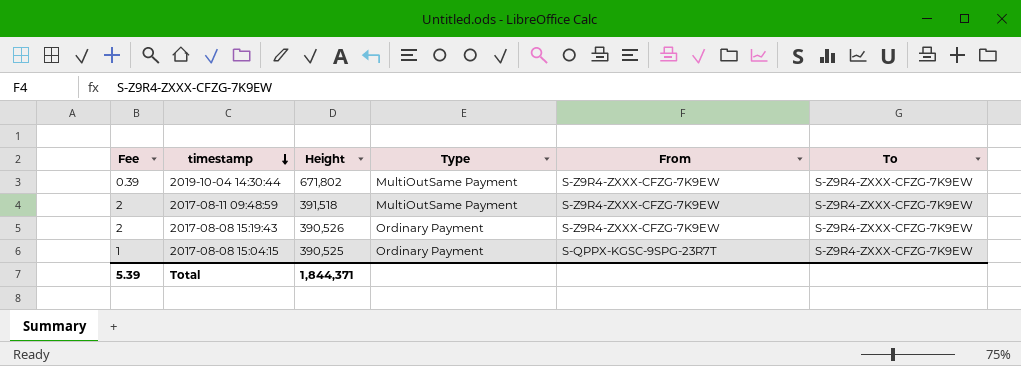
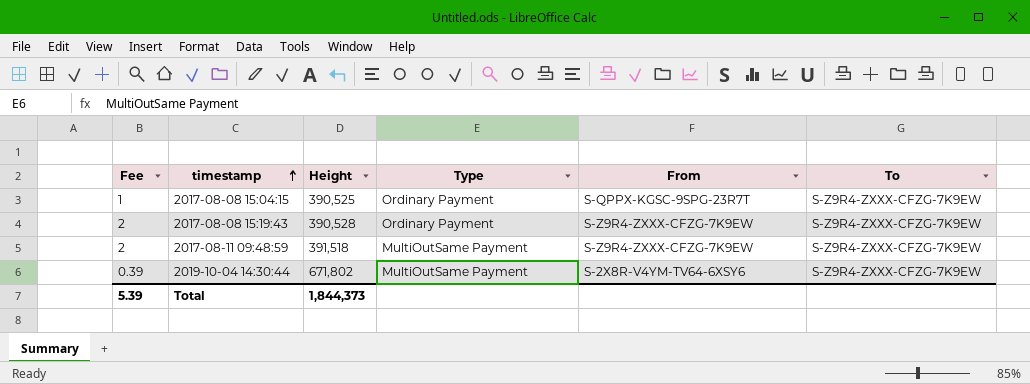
row order: timestamp descending -> timestamp ascending
2017-08-08 15:19:43 | Height: 390,526 -> 390,528
2019-10-04 14:30:44 | From: S-Z9R4-ZXXX-CFZG-7K9EW -> S-2X8R-V4YM-TV64-6XSY6
Total | Height: 1,844,371 -> 1,844,373

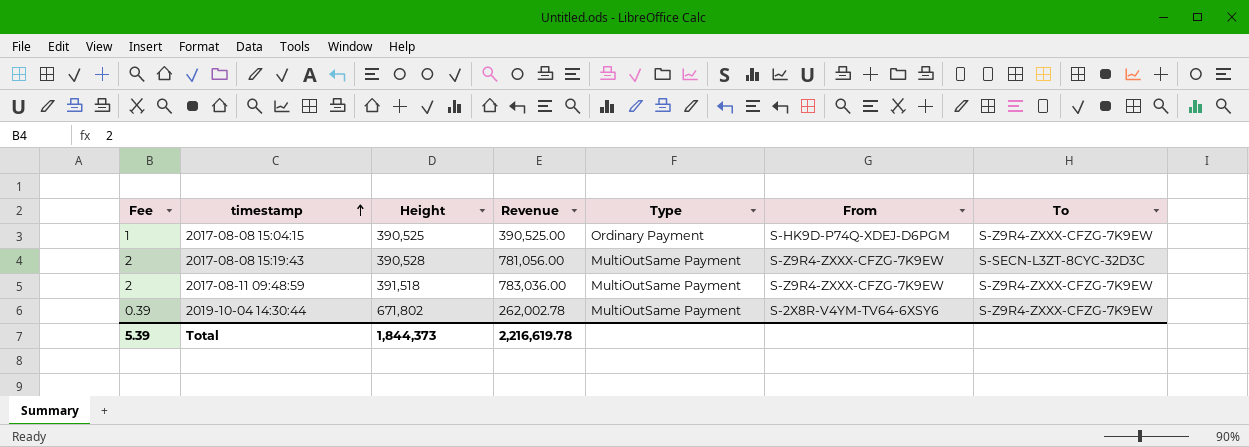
column Revenue | formula: none -> [Fee] * [Height]
2017-08-08 15:04:15 | From: S-QPPX-KGSC-9SPG-23R7T -> S-HK9D-P74Q-XDEJ-D6PGM
2017-08-08 15:19:43 | Type: Ordinary Payment -> MultiOutSame Payment
2017-08-08 15:19:43 | To: S-Z9R4-ZXXX-CFZG-7K9EW -> S-SECN-L3ZT-8CYC-32D3C

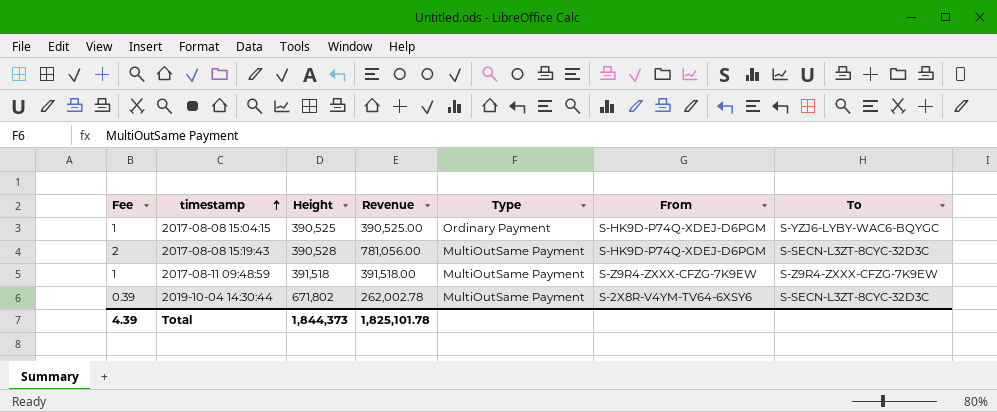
2017-08-08 15:04:15 | To: S-Z9R4-ZXXX-CFZG-7K9EW -> S-YZJ6-LYBY-WAC6-BQYGC
2017-08-08 15:19:43 | From: S-Z9R4-ZXXX-CFZG-7K9EW -> S-HK9D-P74Q-XDEJ-D6PGM
2017-08-11 09:48:59 | Fee: 2 -> 1
2017-08-11 09:48:59 | Revenue: 783,036.00 -> 391,518.00
2019-10-04 14:30:44 | To: S-Z9R4-ZXXX-CFZG-7K9EW -> S-SECN-L3ZT-8CYC-32D3C
Total | Fee: 5.39 -> 4.39
Total | Revenue: 2,216,619.78 -> 1,825,101.78

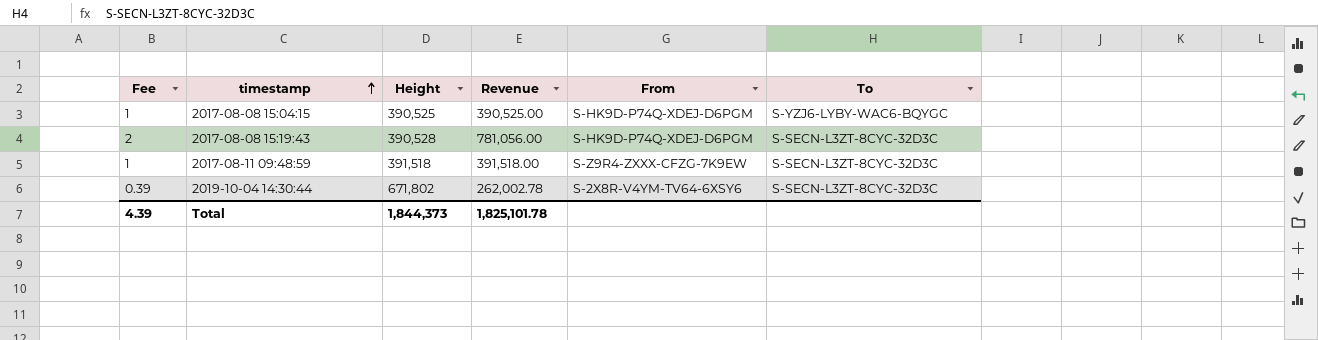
column Type | position: 5 -> none
2017-08-11 09:48:59 | To: S-Z9R4-ZXXX-CFZG-7K9EW -> S-SECN-L3ZT-8CYC-32D3C

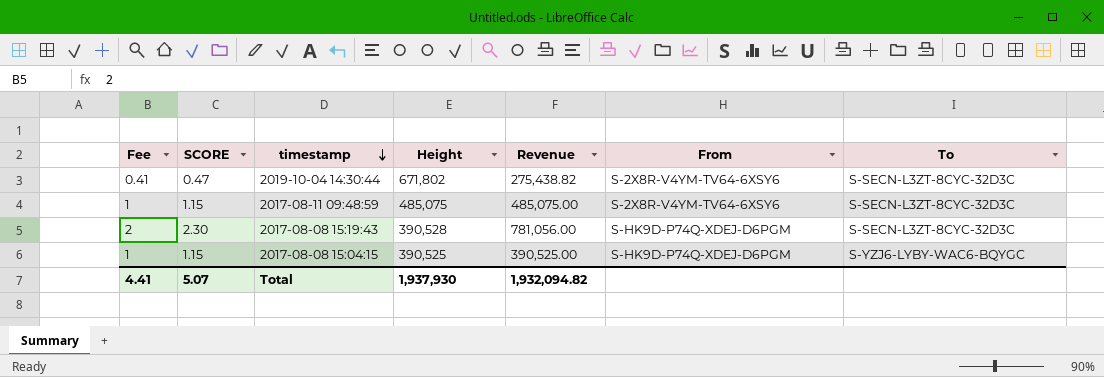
row order: timestamp ascending -> timestamp descending
column SCORE | formula: none -> [Fee] * 1.15
2019-10-04 14:30:44 | Fee: 0.39 -> 0.41
2019-10-04 14:30:44 | Revenue: 262,002.78 -> 275,438.82
2017-08-11 09:48:59 | Height: 391,518 -> 485,075
2017-08-11 09:48:59 | Revenue: 391,518.00 -> 485,075.00
2017-08-11 09:48:59 | From: S-Z9R4-ZXXX-CFZG-7K9EW -> S-2X8R-V4YM-TV64-6XSY6
Total | Fee: 4.39 -> 4.41
Total | Height: 1,844,373 -> 1,937,930
Total | Revenue: 1,825,101.78 -> 1,932,094.82

